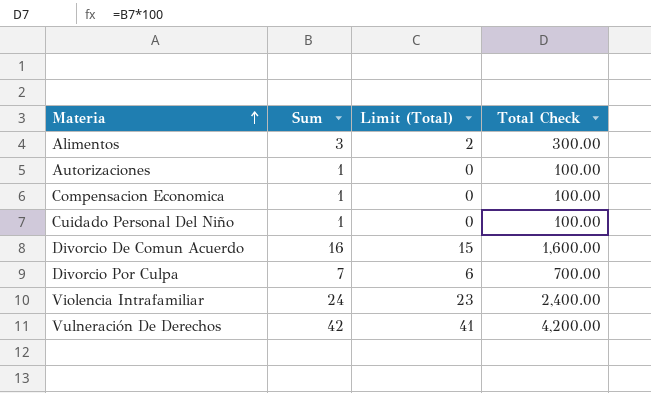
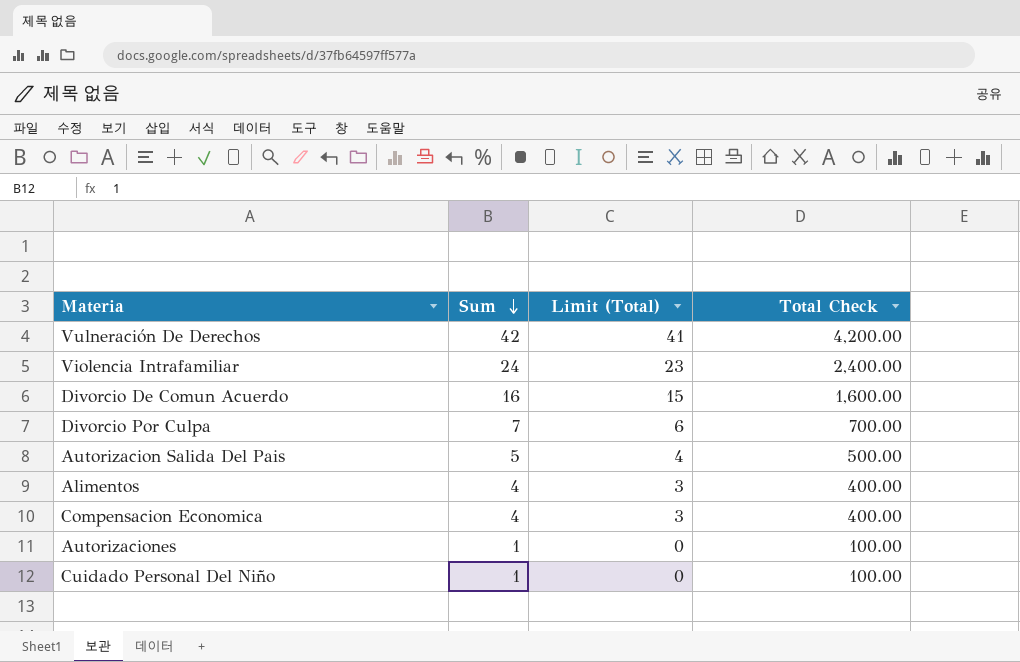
row order: Materia ascending -> Sum descending
row Autorizacion Salida Del Pais: none -> 5 | 4 | 500.00
Alimentos | Sum: 3 -> 4
Alimentos | Limit (Total): 2 -> 3
Alimentos | Total Check: 300.00 -> 400.00
Compensacion Economica | Sum: 1 -> 4
Compensacion Economica | Limit (Total): 0 -> 3
Compensacion Economica | Total Check: 100.00 -> 400.00

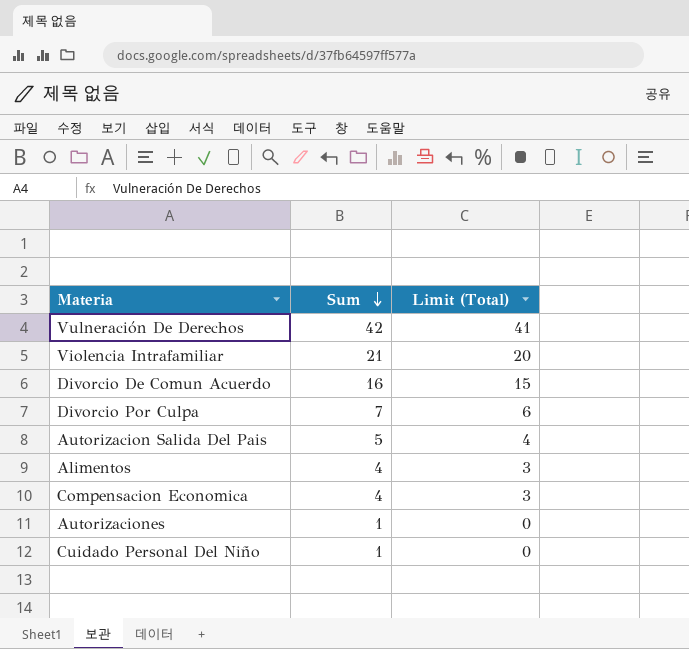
column Total Check | formula: [Sum] * 100 -> none
Violencia Intrafamiliar | Sum: 24 -> 21
Violencia Intrafamiliar | Limit (Total): 23 -> 20

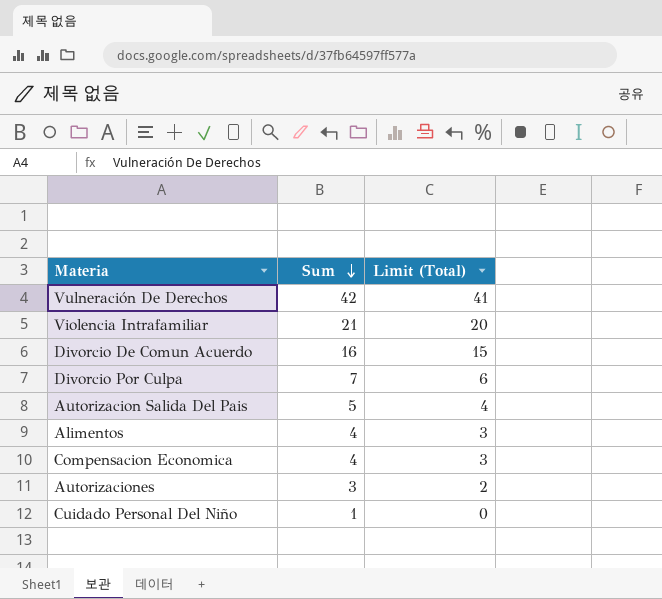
Autorizaciones | Sum: 1 -> 3
Autorizaciones | Limit (Total): 0 -> 2

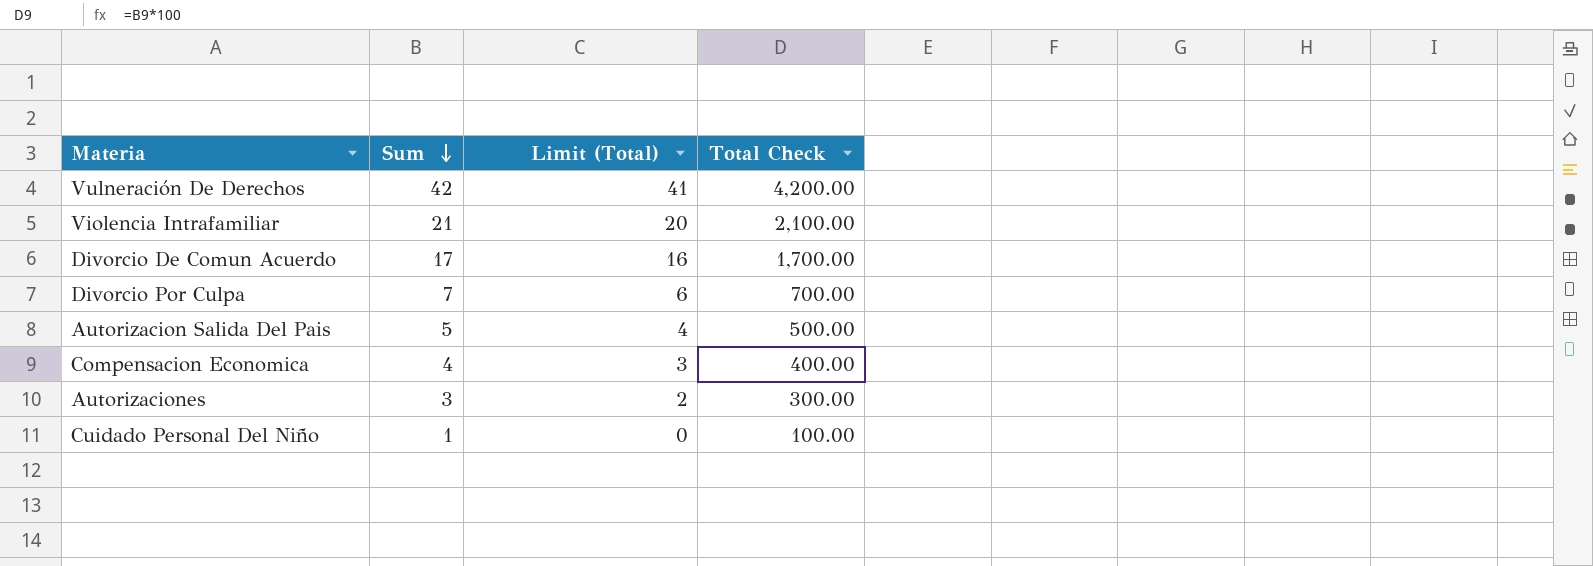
column Total Check | formula: none -> [Sum] * 100
row Alimentos: 4 | 3 -> none
Divorcio De Comun Acuerdo | Sum: 16 -> 17
Divorcio De Comun Acuerdo | Limit (Total): 15 -> 16

